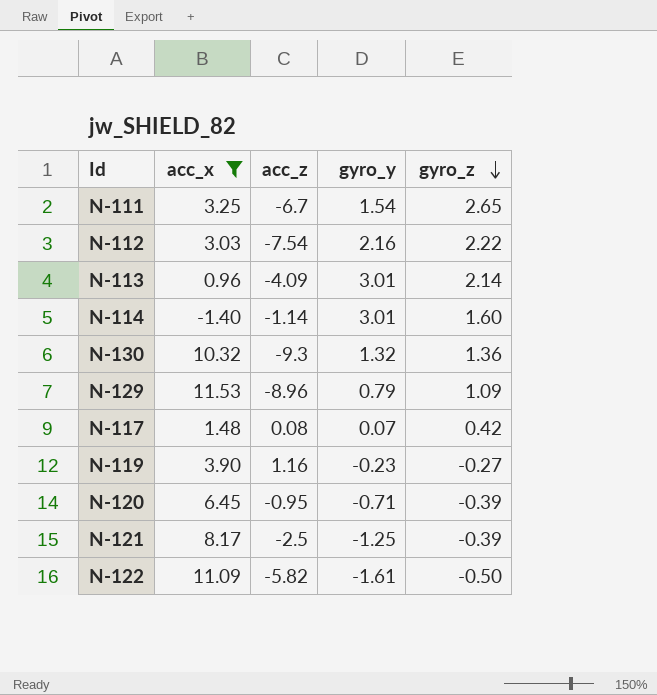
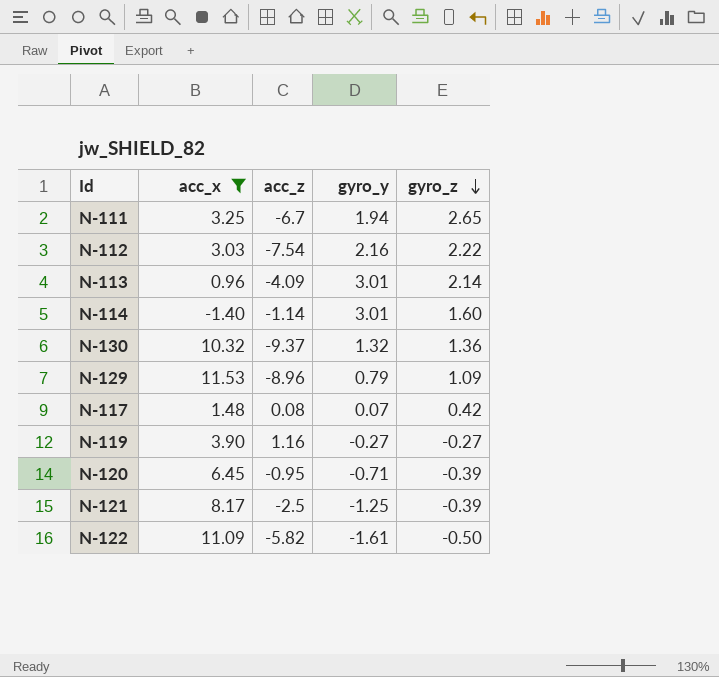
N-111 | gyro_y: 1.54 -> 1.94
N-130 | acc_z: -9.3 -> -9.37
N-119 | gyro_y: -0.23 -> -0.27

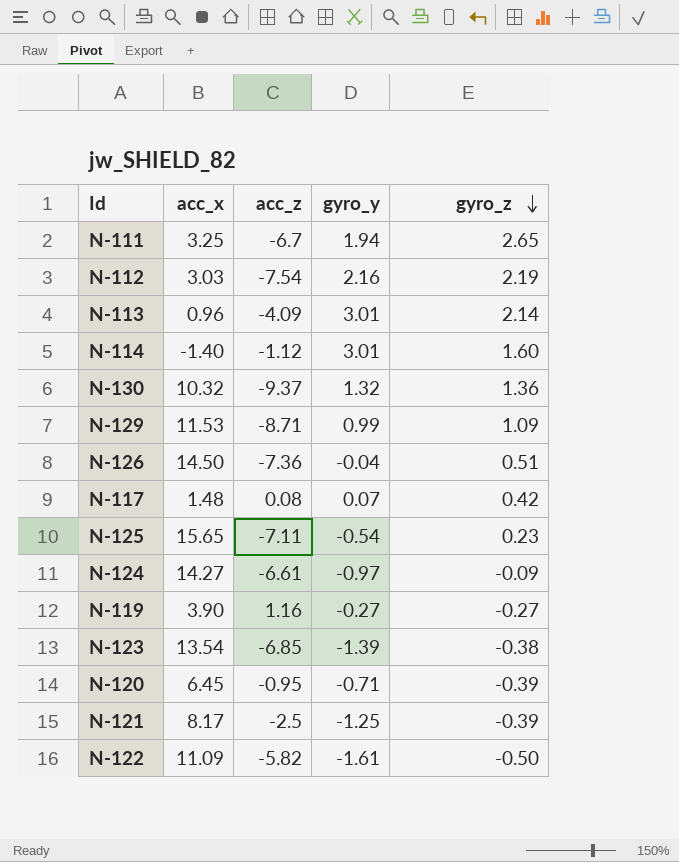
filter: acc_x <= 11.53 -> none
N-112 | gyro_z: 2.22 -> 2.19
N-114 | acc_z: -1.14 -> -1.12
N-129 | acc_z: -8.96 -> -8.71
N-129 | gyro_y: 0.79 -> 0.99

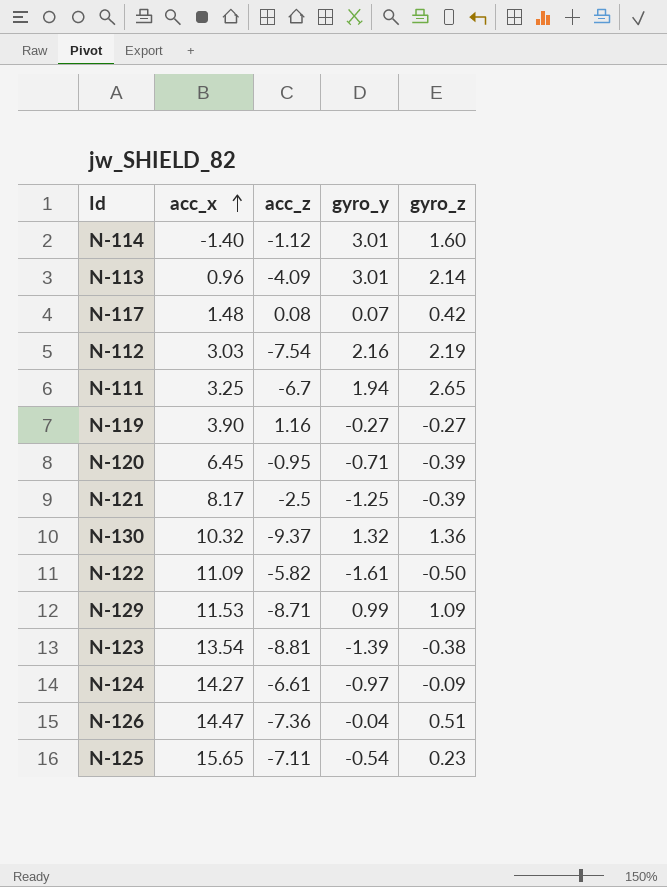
row order: gyro_z descending -> acc_x ascending
N-123 | acc_z: -6.85 -> -8.81
N-126 | acc_x: 14.50 -> 14.47

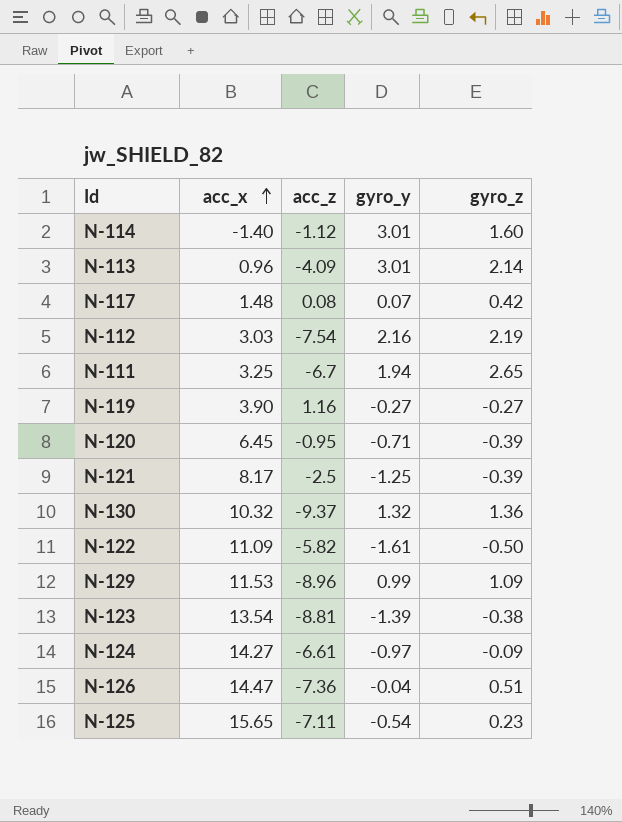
N-129 | acc_z: -8.71 -> -8.96

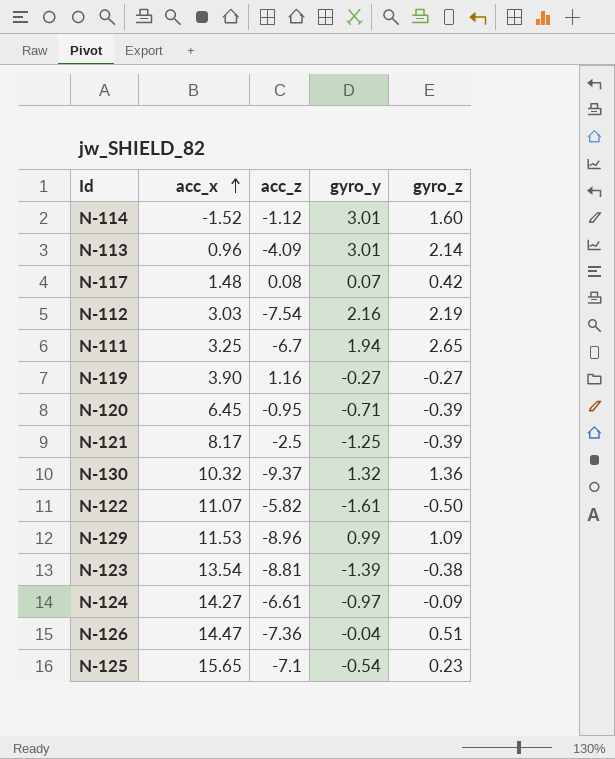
N-114 | acc_x: -1.40 -> -1.52
N-122 | acc_x: 11.09 -> 11.07
N-125 | acc_z: -7.11 -> -7.1

